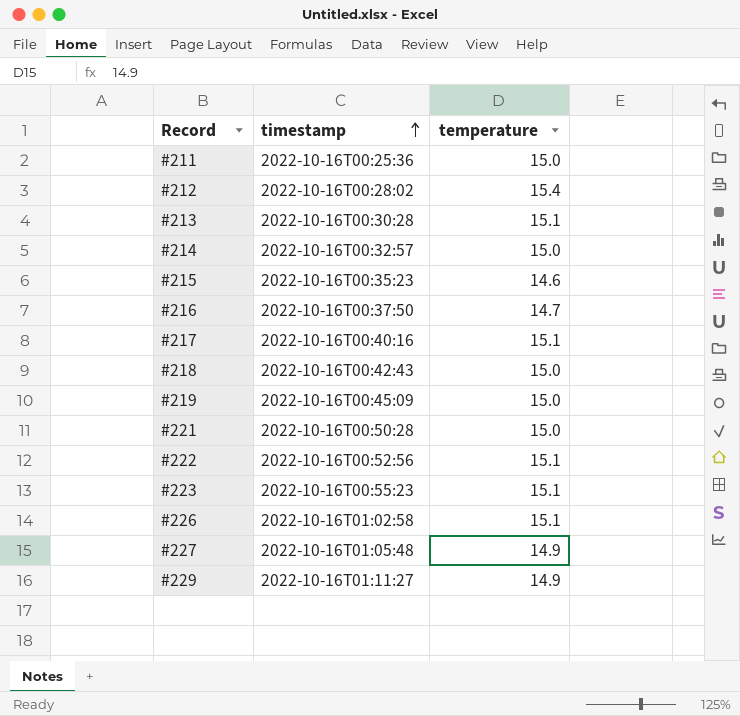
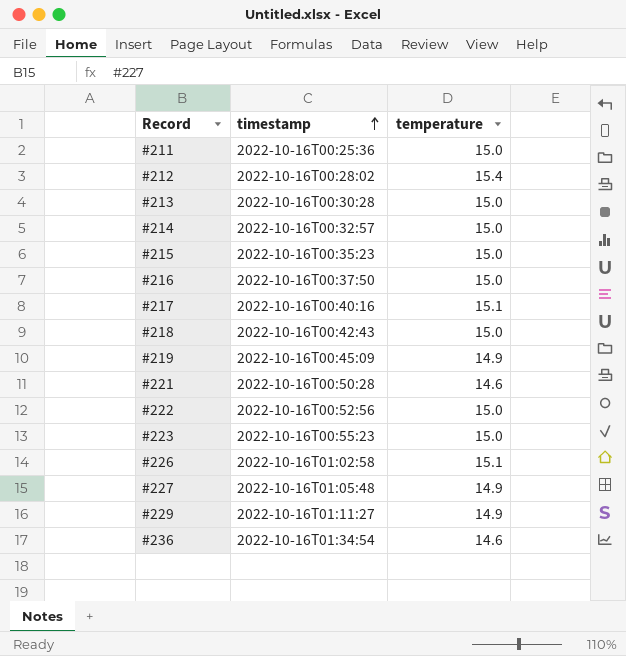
#213 | temperature: 15.1 -> 15.0
#215 | temperature: 14.6 -> 15.0
#216 | temperature: 14.7 -> 15.0
#219 | temperature: 15.0 -> 14.9
#221 | temperature: 15.0 -> 14.6
#222 | temperature: 15.1 -> 15.0
#223 | temperature: 15.1 -> 15.0
row #236: none -> 2022-10-16T01:34:54 | 14.6

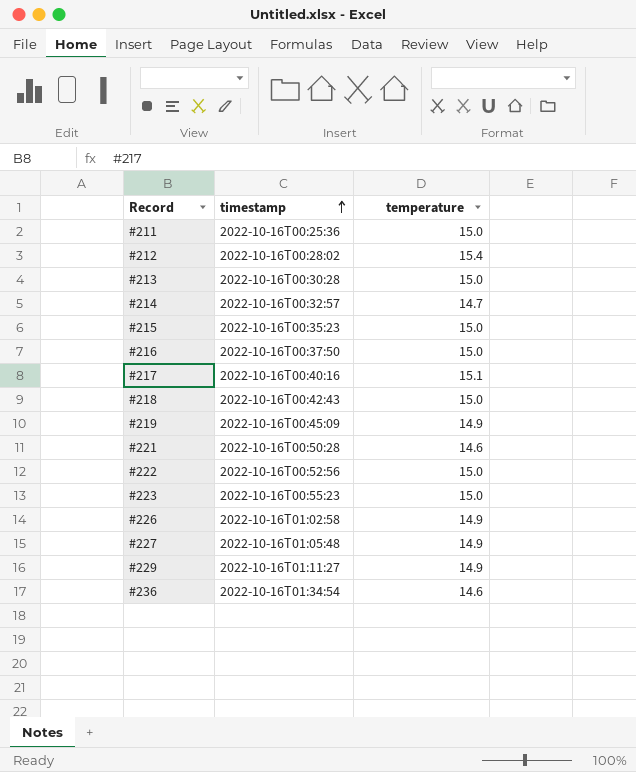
#214 | temperature: 15.0 -> 14.7
#226 | temperature: 15.1 -> 14.9

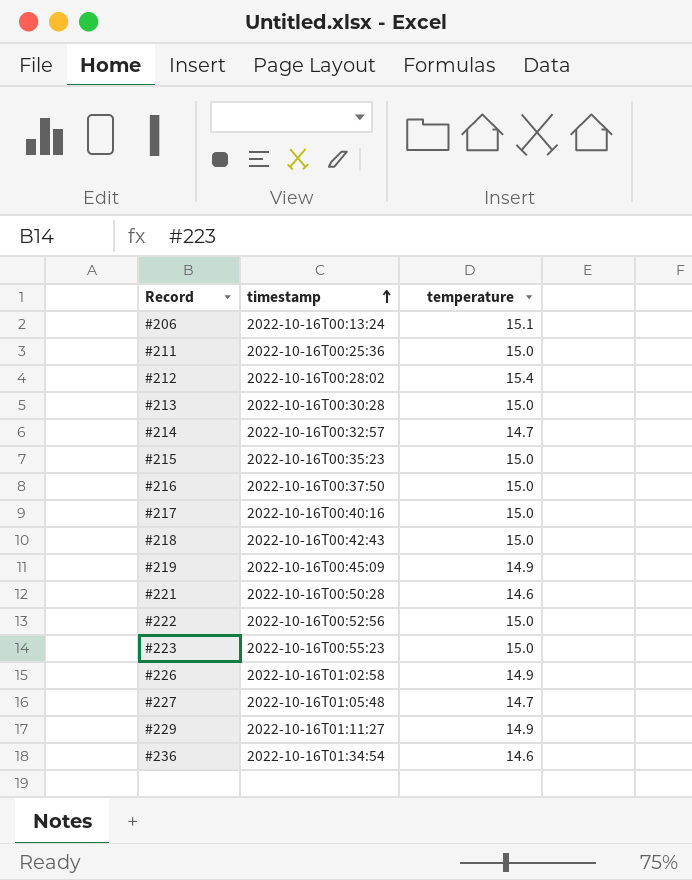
row #206: none -> 2022-10-16T00:13:24 | 15.1
#217 | temperature: 15.1 -> 15.0
#227 | temperature: 14.9 -> 14.7

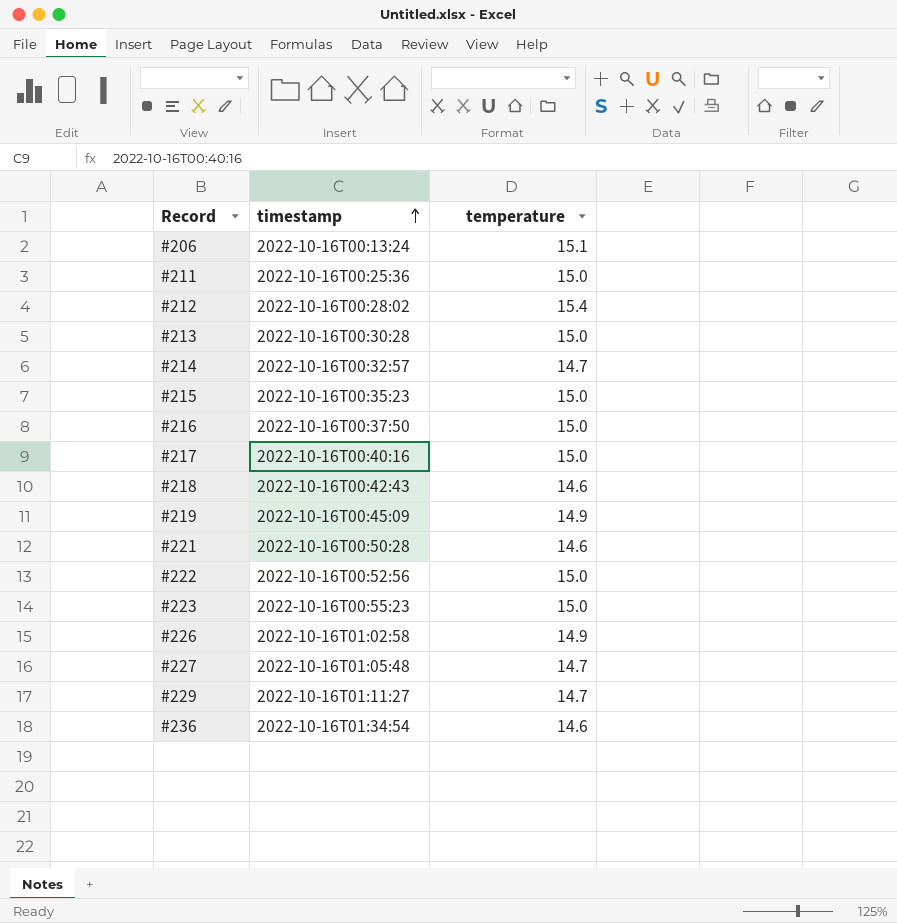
#218 | temperature: 15.0 -> 14.6
#229 | temperature: 14.9 -> 14.7

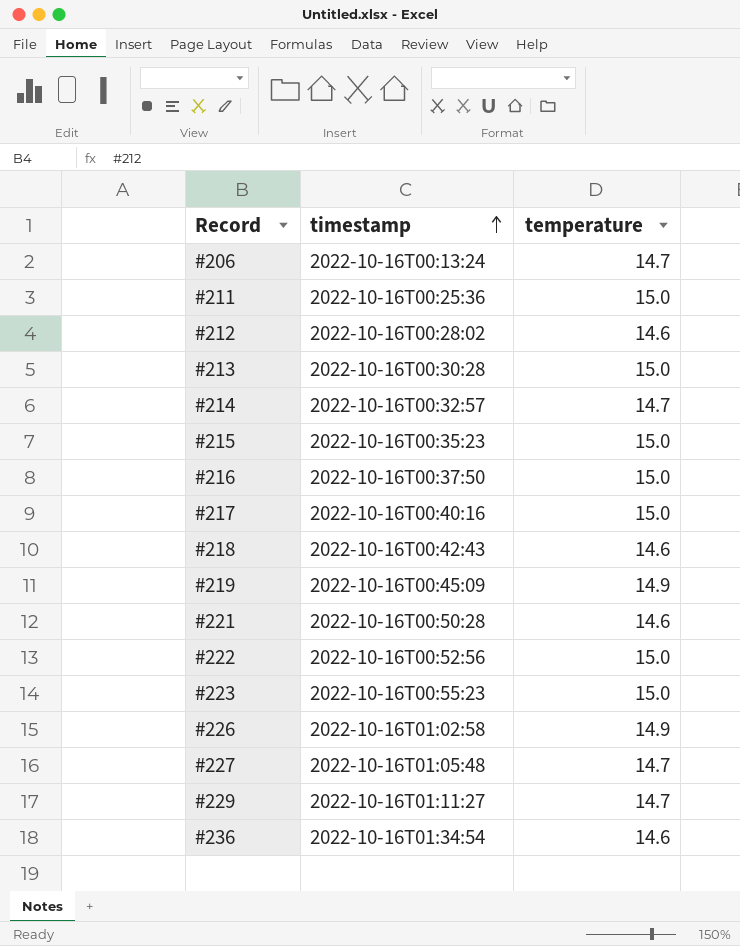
#206 | temperature: 15.1 -> 14.7
#212 | temperature: 15.4 -> 14.6

